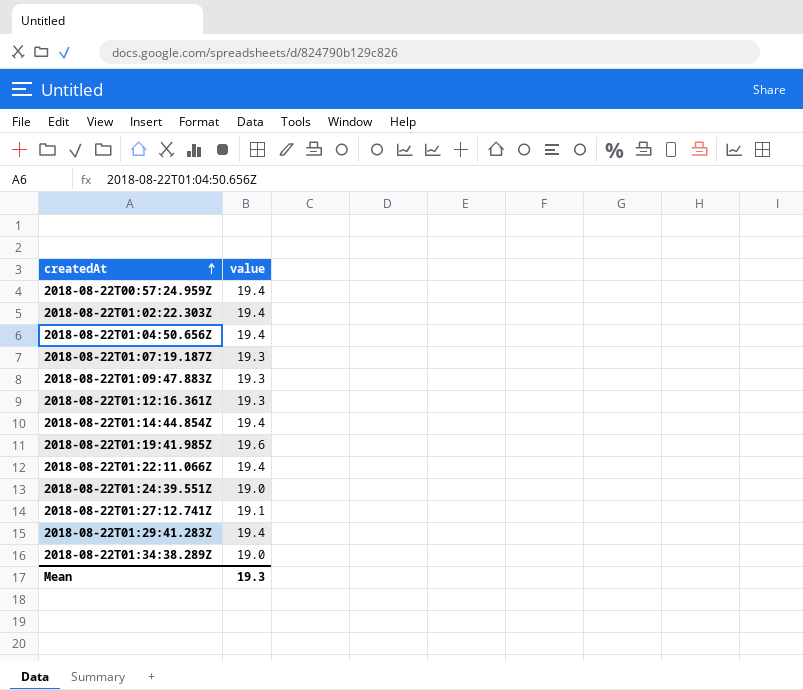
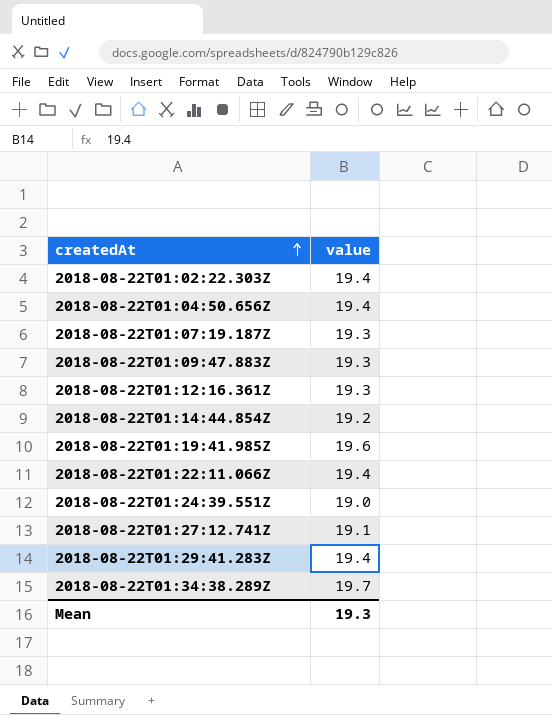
row 2018-08-22T00:57:24.959Z: 19.4 -> none
2018-08-22T01:14:44.854Z | value: 19.4 -> 19.2
2018-08-22T01:34:38.289Z | value: 19.0 -> 19.7

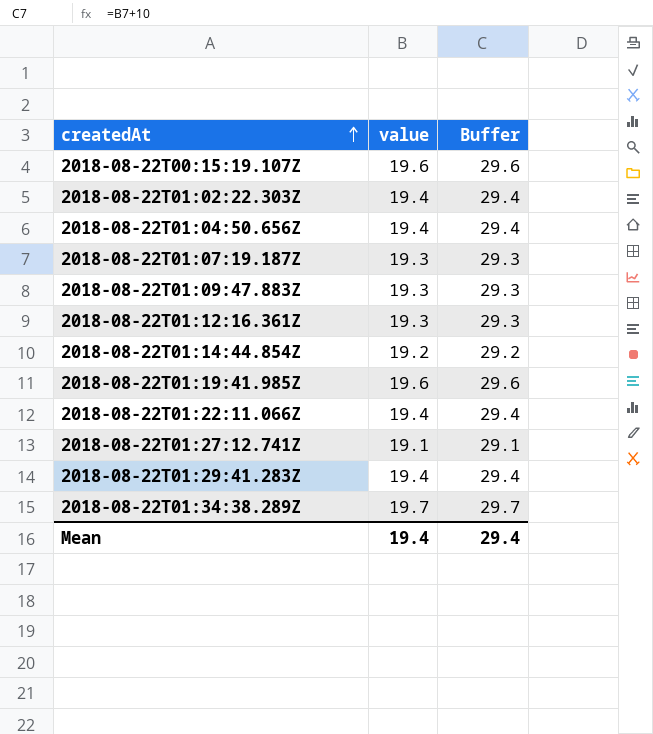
column Buffer | formula: none -> [value] + 10
row 2018-08-22T01:24:39.551Z: 19.0 -> none
row 2018-08-22T00:15:19.107Z: none -> 19.6 | 29.6
Mean | value: 19.3 -> 19.4

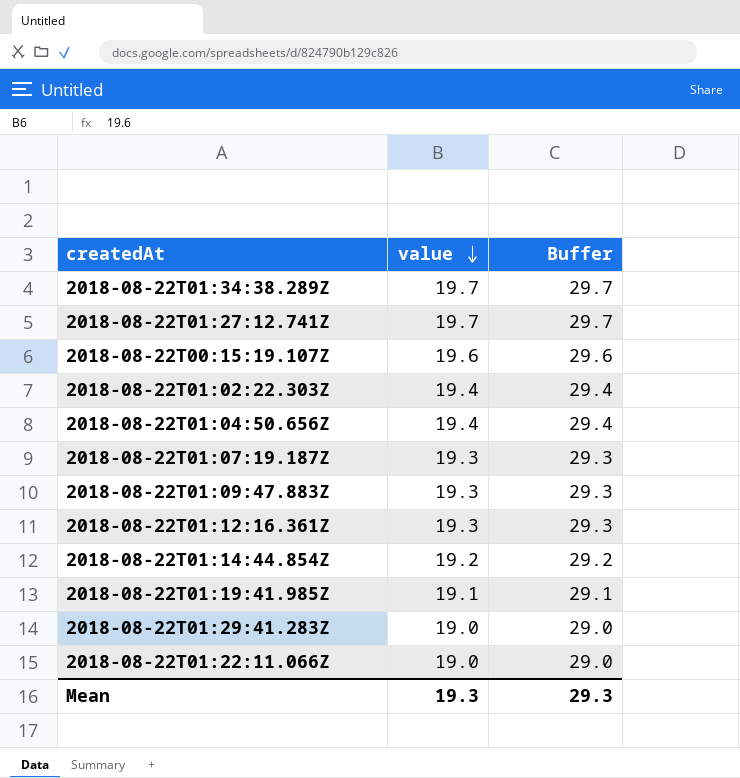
row order: createdAt ascending -> value descending
2018-08-22T01:27:12.741Z | value: 19.1 -> 19.7
2018-08-22T01:27:12.741Z | Buffer: 29.1 -> 29.7
2018-08-22T01:19:41.985Z | value: 19.6 -> 19.1
2018-08-22T01:19:41.985Z | Buffer: 29.6 -> 29.1
2018-08-22T01:29:41.283Z | value: 19.4 -> 19.0
2018-08-22T01:29:41.283Z | Buffer: 29.4 -> 29.0
2018-08-22T01:22:11.066Z | value: 19.4 -> 19.0
2018-08-22T01:22:11.066Z | Buffer: 29.4 -> 29.0
Mean | value: 19.4 -> 19.3
Mean | Buffer: 29.4 -> 29.3

